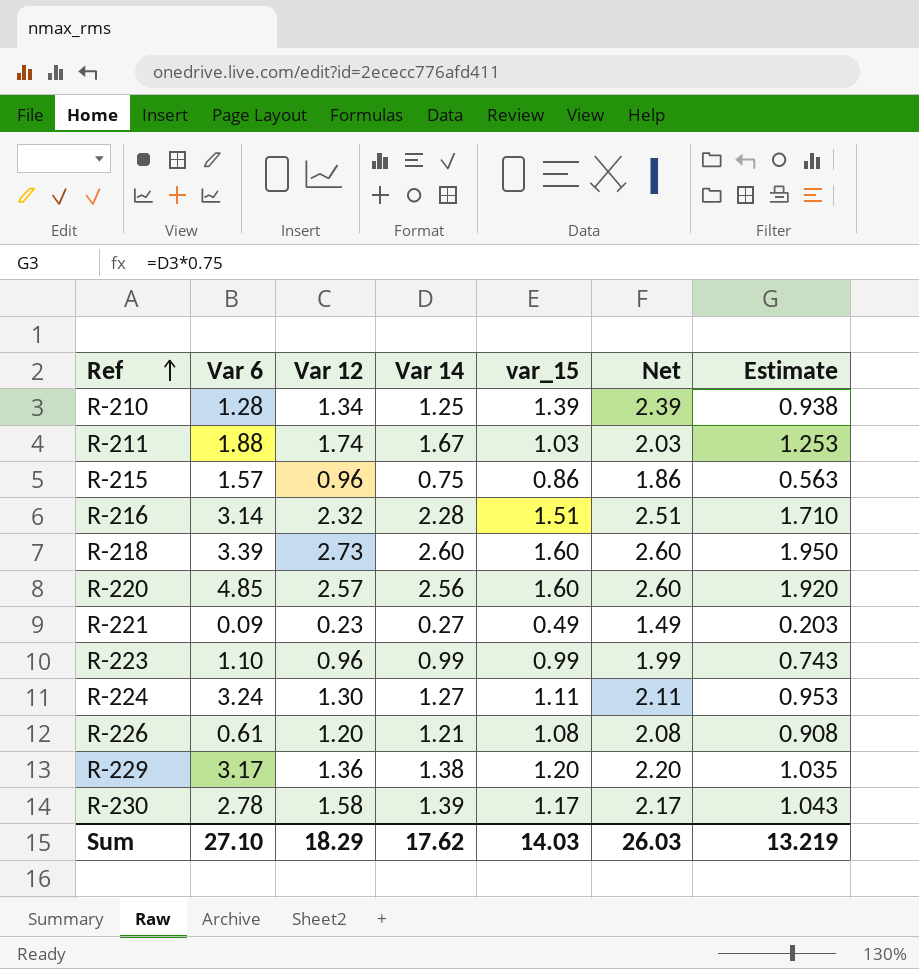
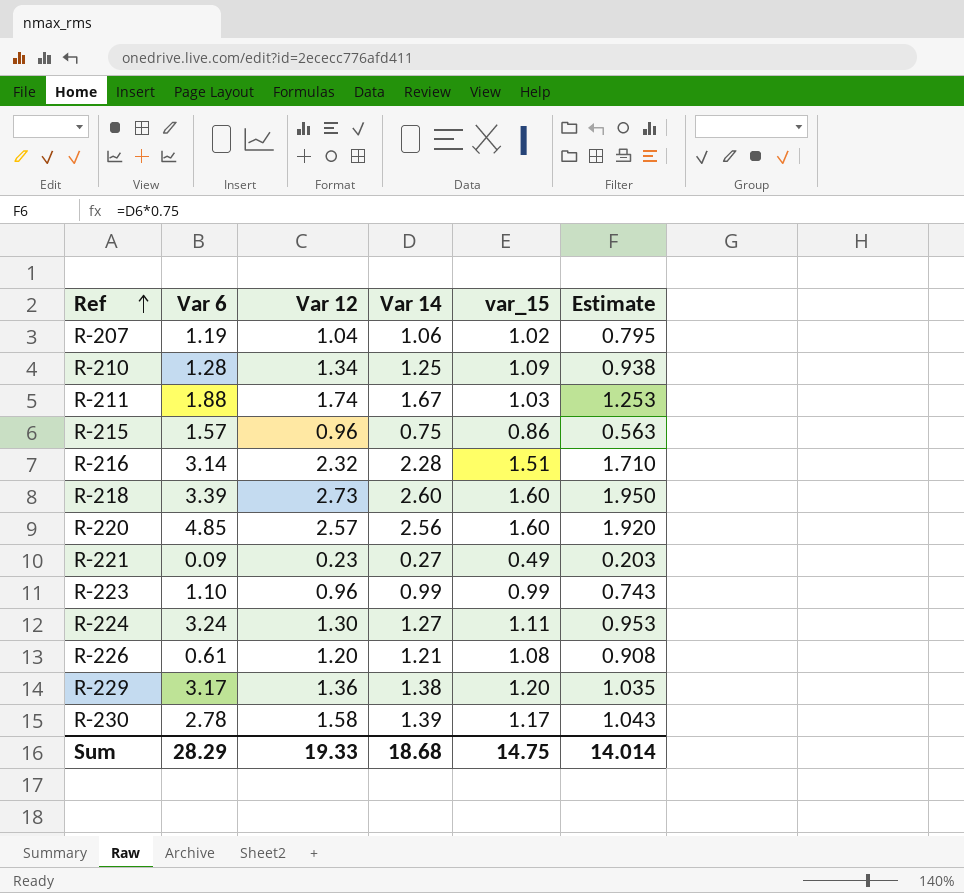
column Net | formula: [var_15] + 1 -> none
row R-207: none -> 1.19 | 1.04 | 1.06 | 1.02 | 0.795
R-210 | var_15: 1.39 -> 1.09
Sum | Var 6: 27.10 -> 28.29
Sum | Var 12: 18.29 -> 19.33
Sum | Var 14: 17.62 -> 18.68
Sum | var_15: 14.03 -> 14.75
Sum | Estimate: 13.219 -> 14.014

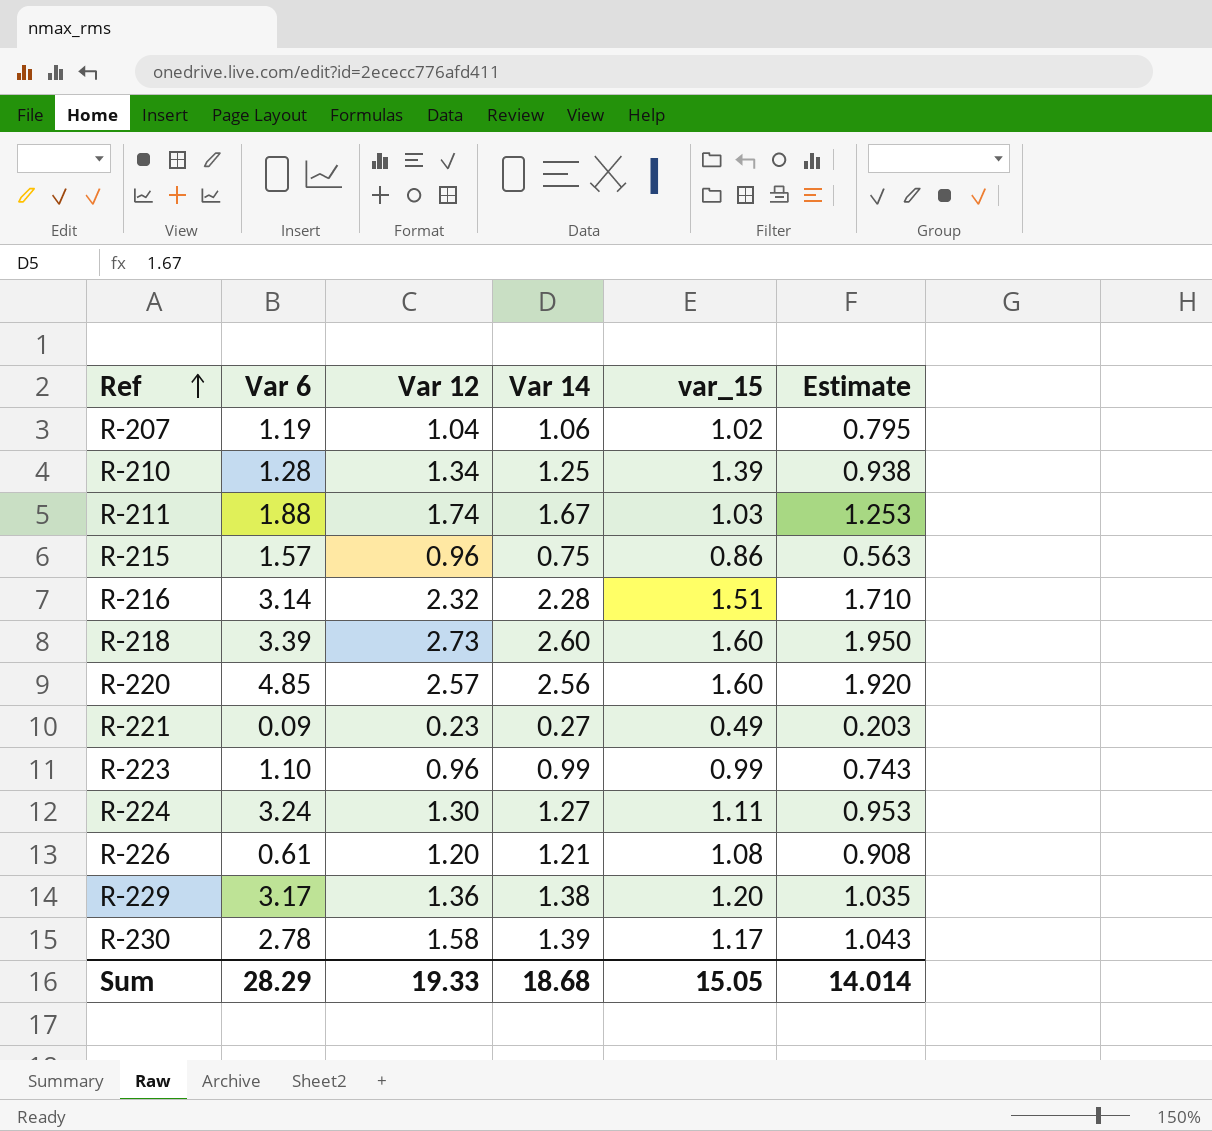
R-210 | var_15: 1.09 -> 1.39
Sum | var_15: 14.75 -> 15.05

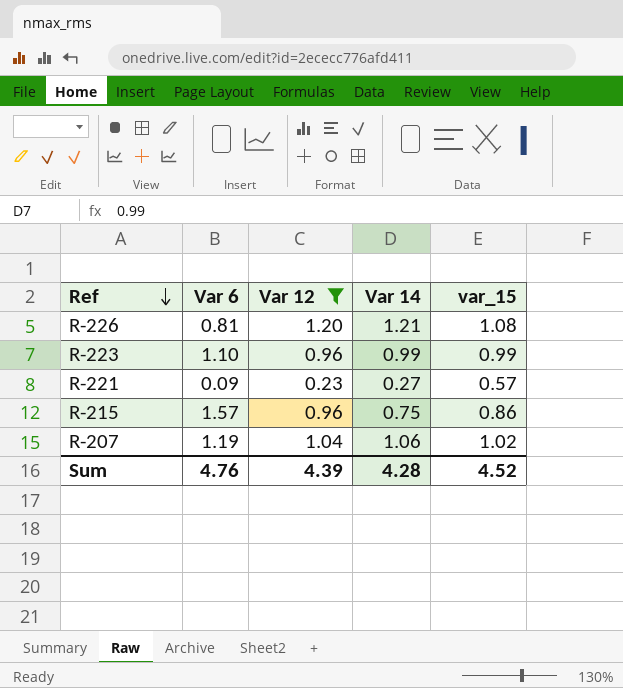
filter: none -> Var 12 <= 1.20
row order: Ref ascending -> Ref descending
column Estimate | formula: [Var 14] * 0.75 -> none
R-226 | Var 6: 0.61 -> 0.81
R-221 | var_15: 0.49 -> 0.57
Sum | Var 6: 28.29 -> 4.76
Sum | Var 12: 19.33 -> 4.39
Sum | Var 14: 18.68 -> 4.28
Sum | var_15: 15.05 -> 4.52

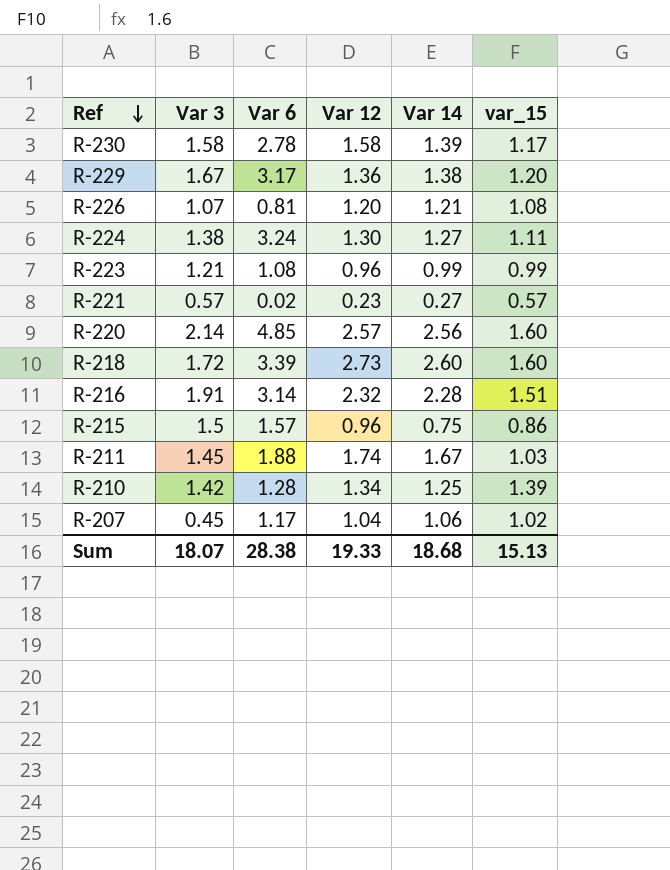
filter: Var 12 <= 1.20 -> none
column Var 3 | position: none -> 2
R-223 | Var 6: 1.10 -> 1.08
R-221 | Var 6: 0.09 -> 0.02
R-207 | Var 6: 1.19 -> 1.17
Sum | Var 6: 4.76 -> 28.38
Sum | Var 12: 4.39 -> 19.33
Sum | Var 14: 4.28 -> 18.68
Sum | var_15: 4.52 -> 15.13

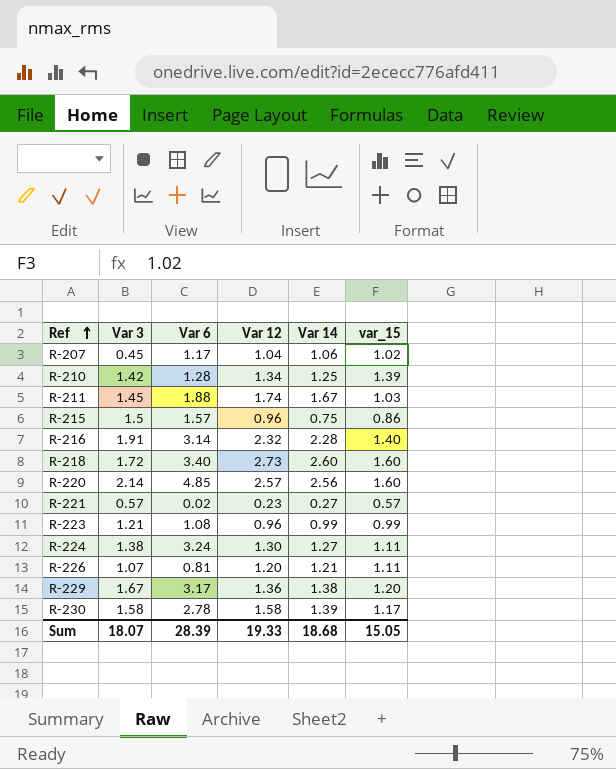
row order: Ref descending -> Ref ascending
R-216 | var_15: 1.51 -> 1.40
R-218 | Var 6: 3.39 -> 3.40
R-226 | var_15: 1.08 -> 1.11
Sum | Var 6: 28.38 -> 28.39
Sum | var_15: 15.13 -> 15.05

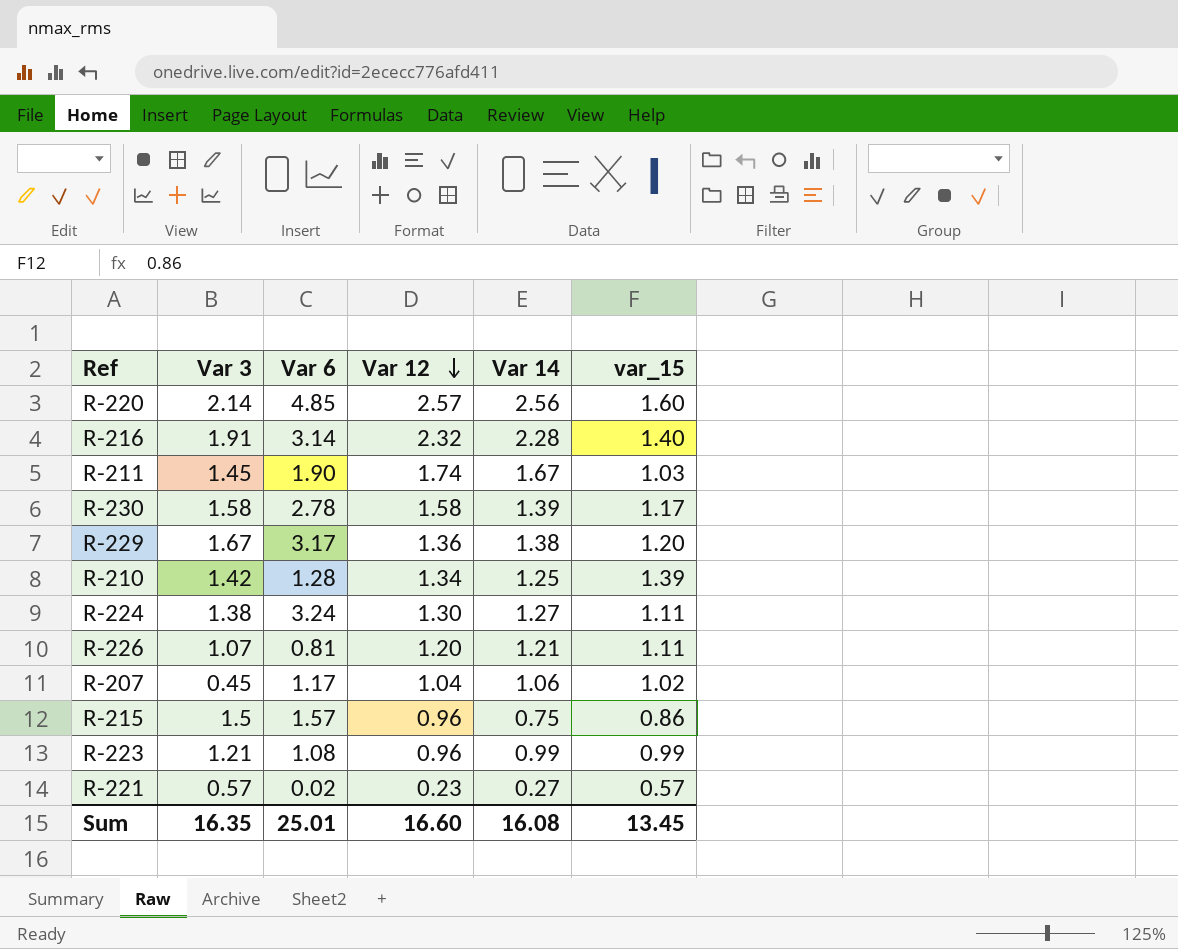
row order: Ref ascending -> Var 12 descending
row R-218: 1.72 | 3.40 | 2.73 | 2.60 | 1.60 -> none
R-211 | Var 6: 1.88 -> 1.90
Sum | Var 3: 18.07 -> 16.35
Sum | Var 6: 28.39 -> 25.01
Sum | Var 12: 19.33 -> 16.60
Sum | Var 14: 18.68 -> 16.08
Sum | var_15: 15.05 -> 13.45

